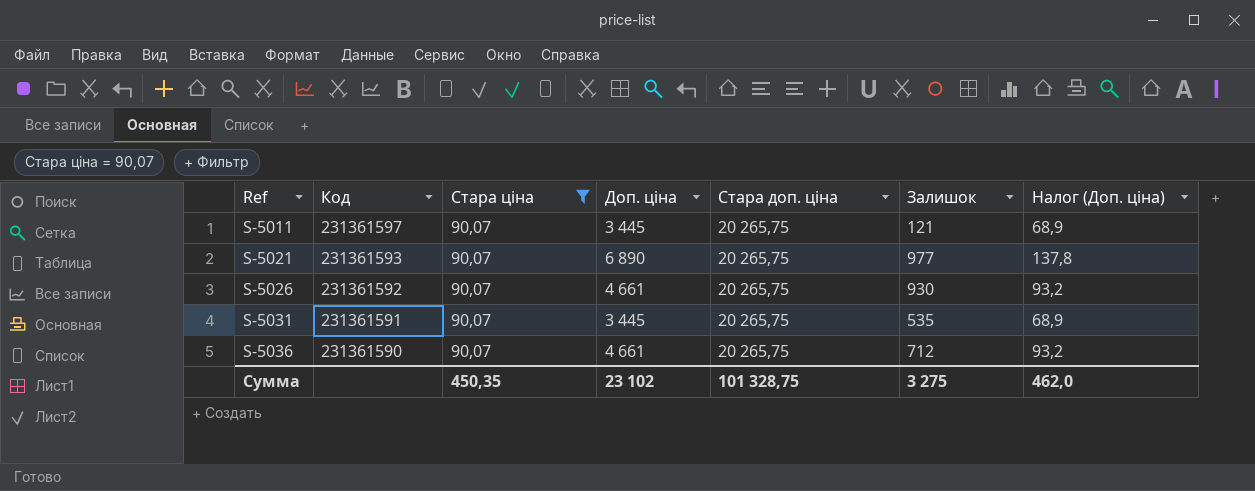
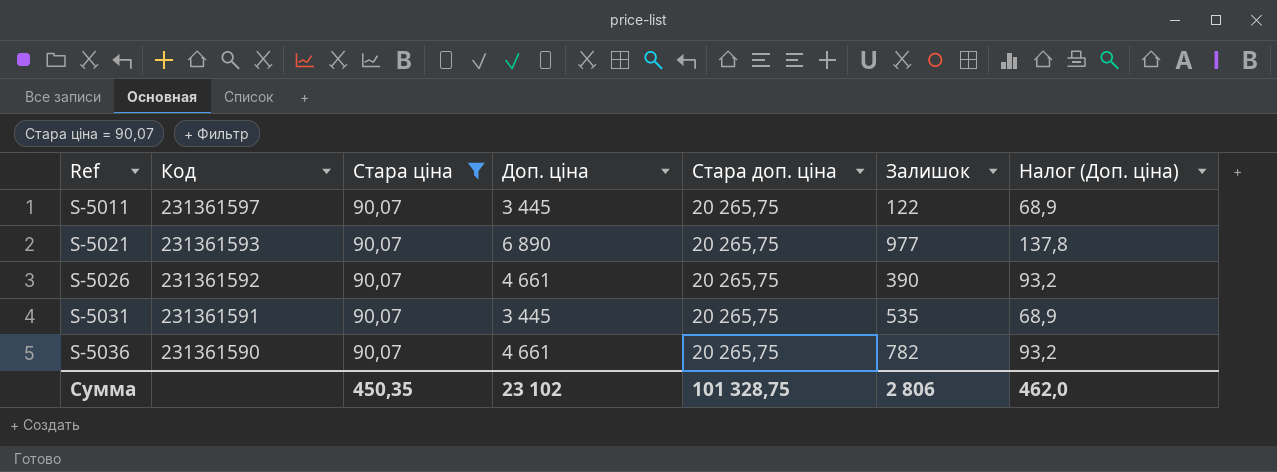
S-5011 | Залишок: 121 -> 122
S-5026 | Залишок: 930 -> 390
S-5036 | Залишок: 712 -> 782
Сумма | Залишок: 3 275 -> 2 806

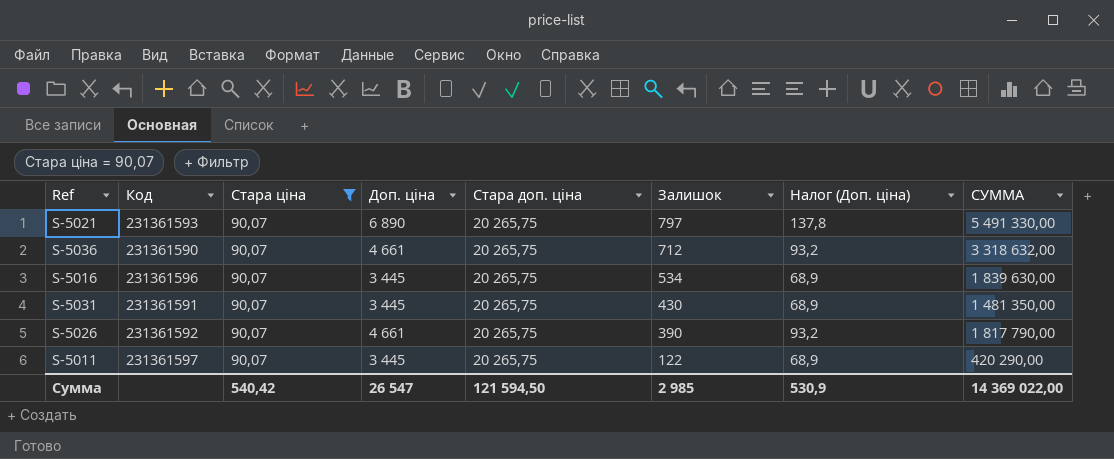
row order: Ref ascending -> Залишок descending
column СУММА | formula: none -> [Доп. ціна] * [Залишок]
S-5021 | Залишок: 977 -> 797
S-5036 | Залишок: 782 -> 712
row S-5016: none -> 231361596 | 90,07 | 3 445 | 20 265,75 | 534 | 68,9 | 1 839 630,00
S-5031 | Залишок: 535 -> 430
Сумма | Стара ціна: 450,35 -> 540,42
Сумма | Доп. ціна: 23 102 -> 26 547
Сумма | Стара доп. ціна: 101 328,75 -> 121 594,50
Сумма | Залишок: 2 806 -> 2 985
Сумма | Налог (Доп. ціна): 462,0 -> 530,9

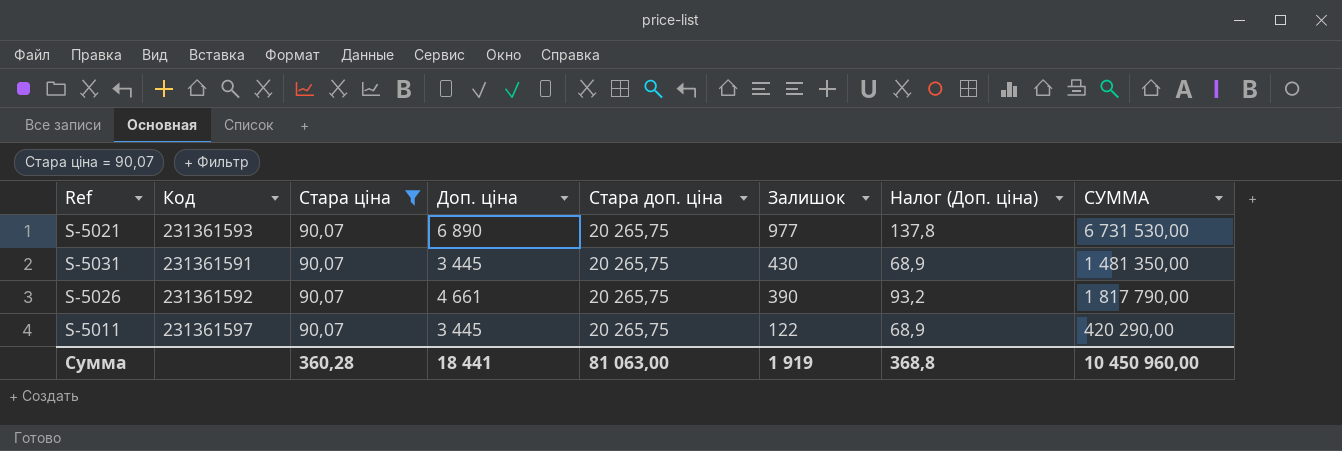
row S-5036: 231361590 | 90,07 | 4 661 | 20 265,75 | 712 | 93,2 | 3 318 632,00 -> none
row S-5016: 231361596 | 90,07 | 3 445 | 20 265,75 | 534 | 68,9 | 1 839 630,00 -> none
S-5021 | Залишок: 797 -> 977
S-5021 | СУММА: 5 491 330,00 -> 6 731 530,00
Сумма | Стара ціна: 540,42 -> 360,28
Сумма | Доп. ціна: 26 547 -> 18 441
Сумма | Стара доп. ціна: 121 594,50 -> 81 063,00
Сумма | Залишок: 2 985 -> 1 919
Сумма | Налог (Доп. ціна): 530,9 -> 368,8
Сумма | СУММА: 14 369 022,00 -> 10 450 960,00

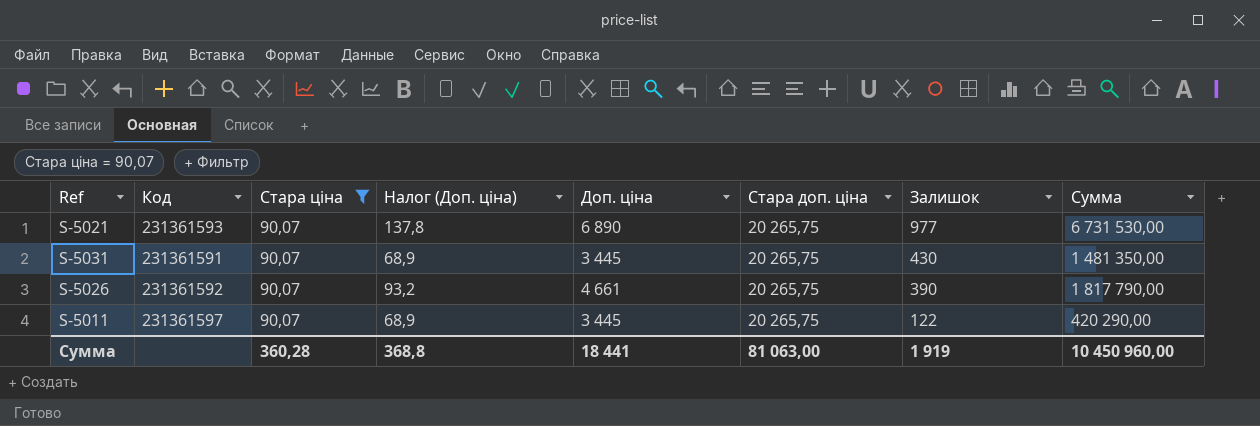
column Налог (Доп. ціна) | position: 7 -> 4
column name: СУММА -> Сумма

